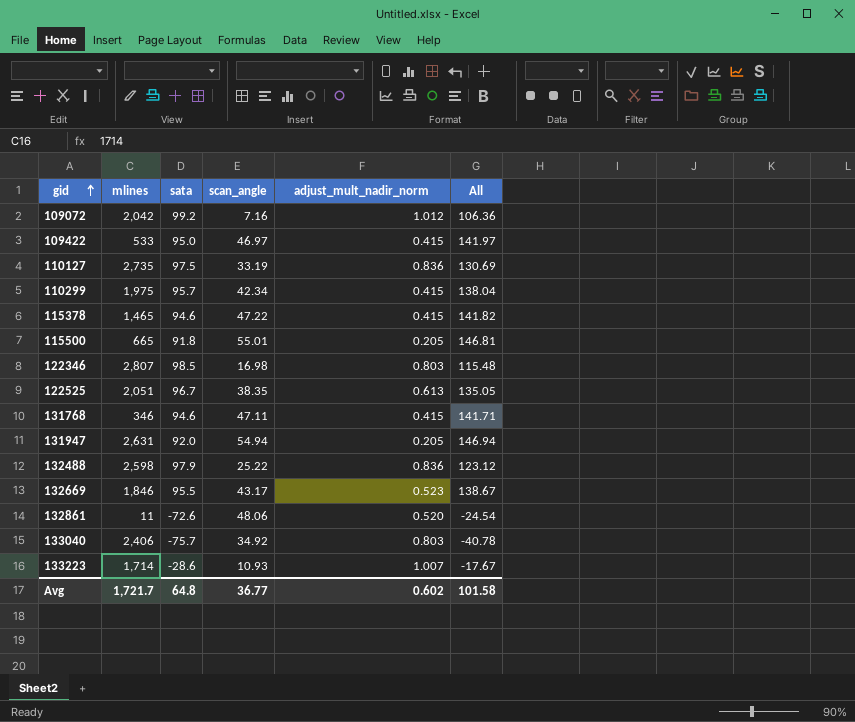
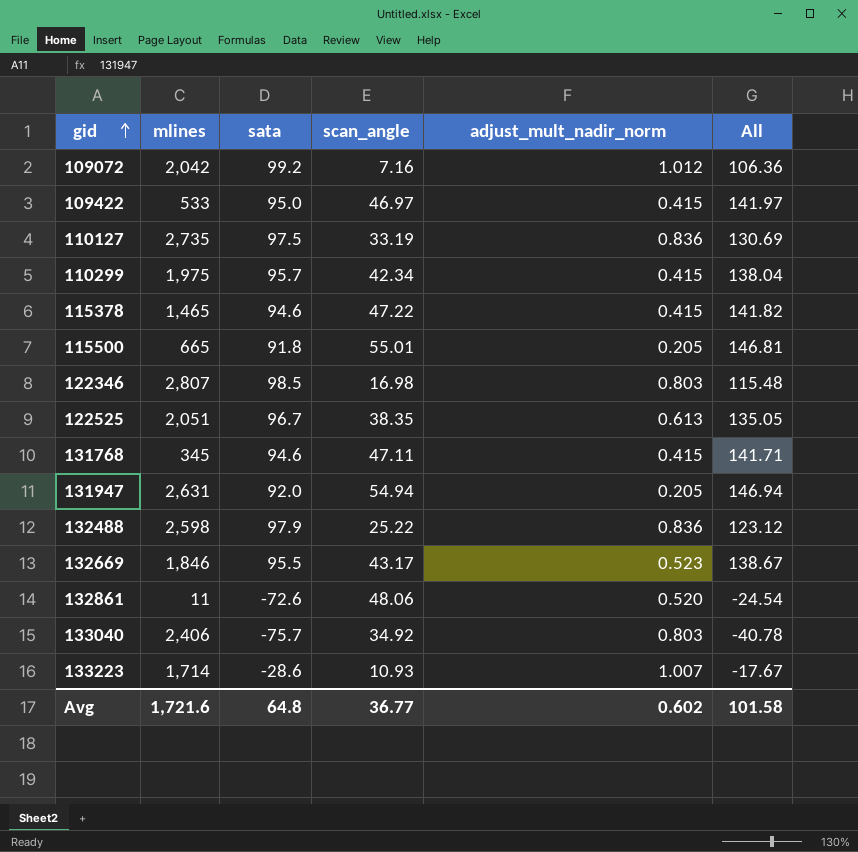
131768 | mlines: 346 -> 345
Avg | mlines: 1,721.7 -> 1,721.6

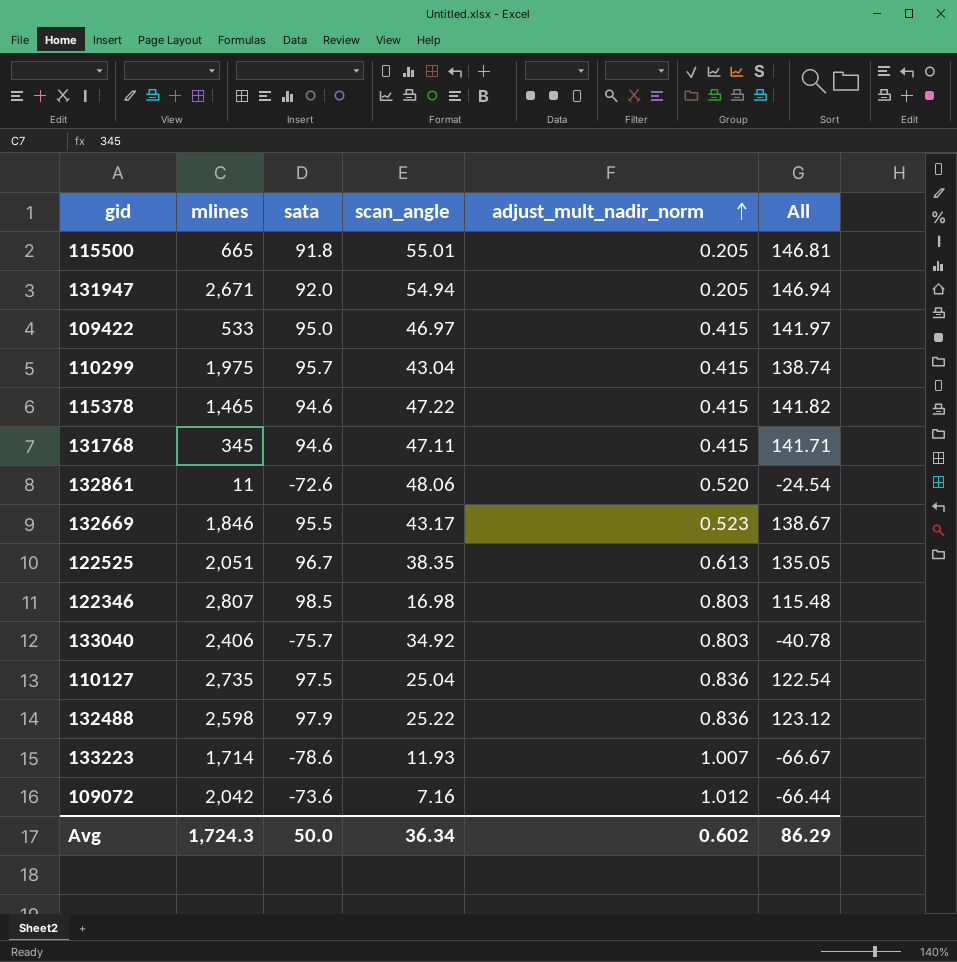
row order: gid ascending -> adjust_mult_nadir_norm ascending
131947 | mlines: 2,631 -> 2,671
110299 | scan_angle: 42.34 -> 43.04
110299 | All: 138.04 -> 138.74
110127 | scan_angle: 33.19 -> 25.04
110127 | All: 130.69 -> 122.54
133223 | sata: -28.6 -> -78.6
133223 | scan_angle: 10.93 -> 11.93
133223 | All: -17.67 -> -66.67
109072 | sata: 99.2 -> -73.6
109072 | All: 106.36 -> -66.44
Avg | mlines: 1,721.6 -> 1,724.3
Avg | sata: 64.8 -> 50.0
Avg | scan_angle: 36.77 -> 36.34
Avg | All: 101.58 -> 86.29

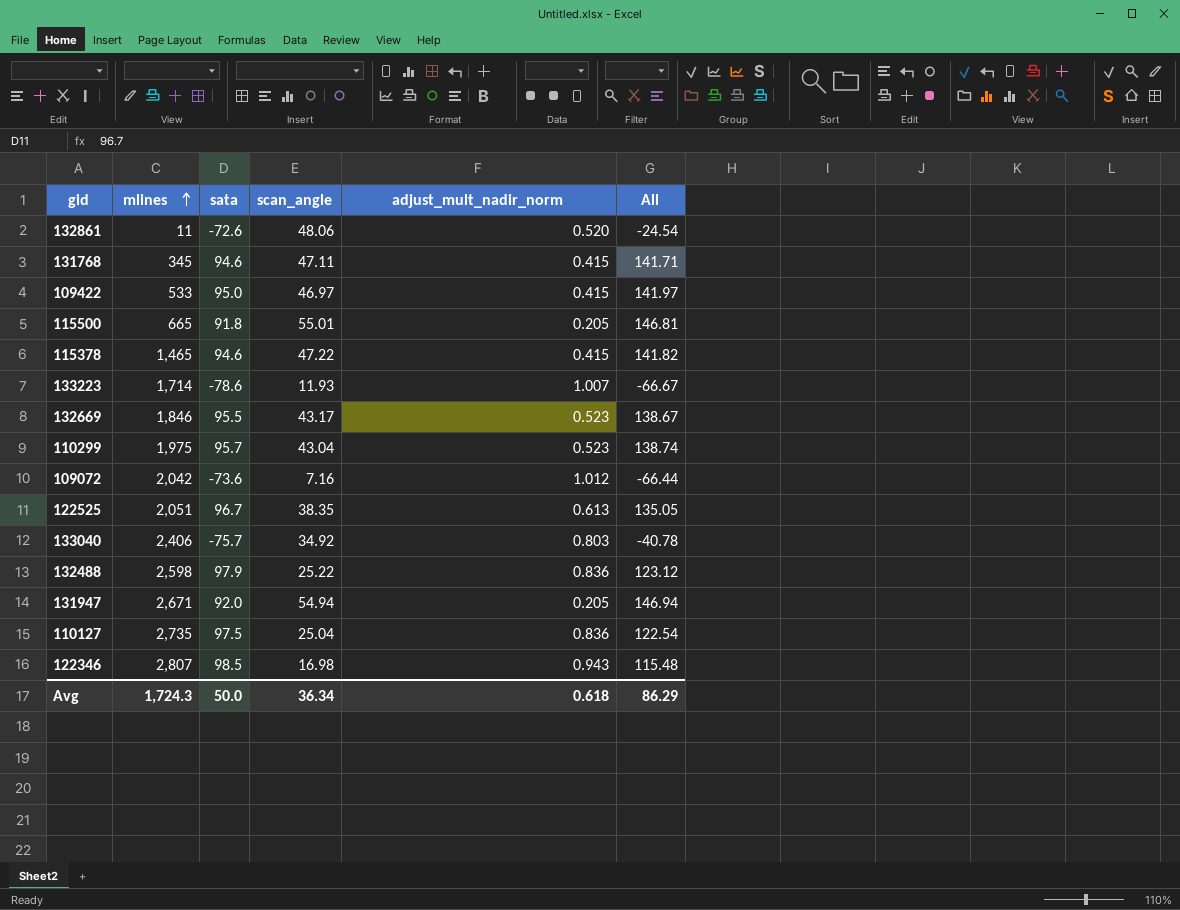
row order: adjust_mult_nadir_norm ascending -> mlines ascending
110299 | adjust_mult_nadir_norm: 0.415 -> 0.523
122346 | adjust_mult_nadir_norm: 0.803 -> 0.943
Avg | adjust_mult_nadir_norm: 0.602 -> 0.618

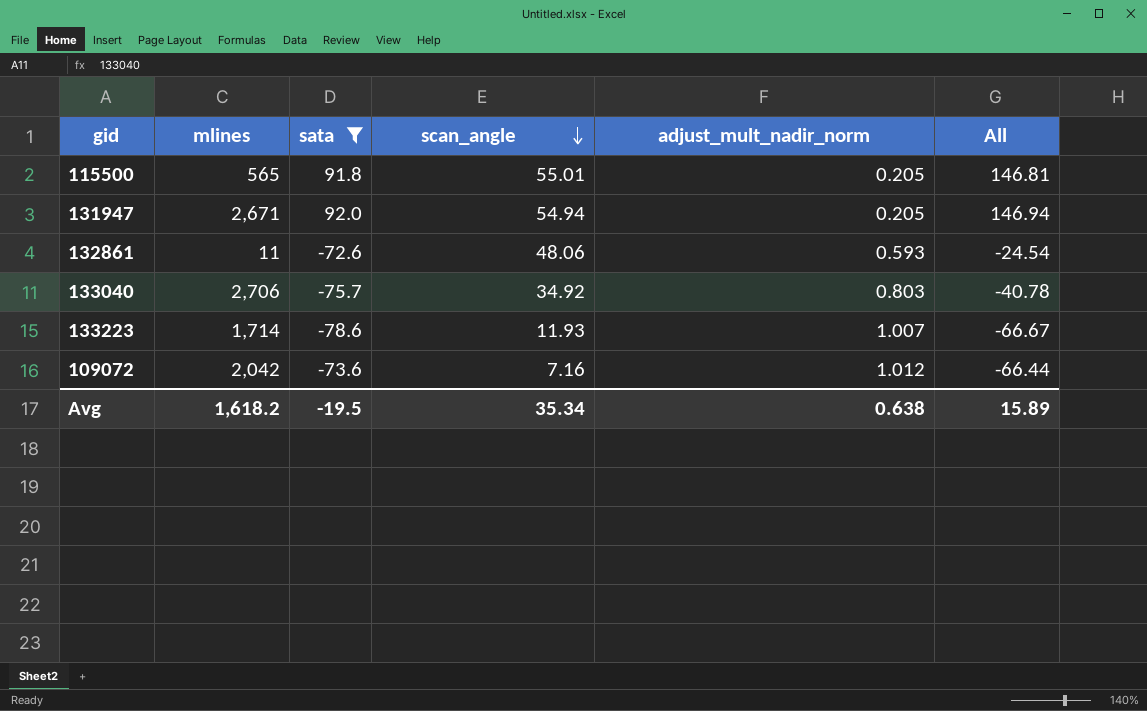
filter: none -> sata <= 92.0
row order: mlines ascending -> scan_angle descending
115500 | mlines: 665 -> 565
132861 | adjust_mult_nadir_norm: 0.520 -> 0.593
133040 | mlines: 2,406 -> 2,706
Avg | mlines: 1,724.3 -> 1,618.2
Avg | sata: 50.0 -> -19.5
Avg | scan_angle: 36.34 -> 35.34
Avg | adjust_mult_nadir_norm: 0.618 -> 0.638
Avg | All: 86.29 -> 15.89

